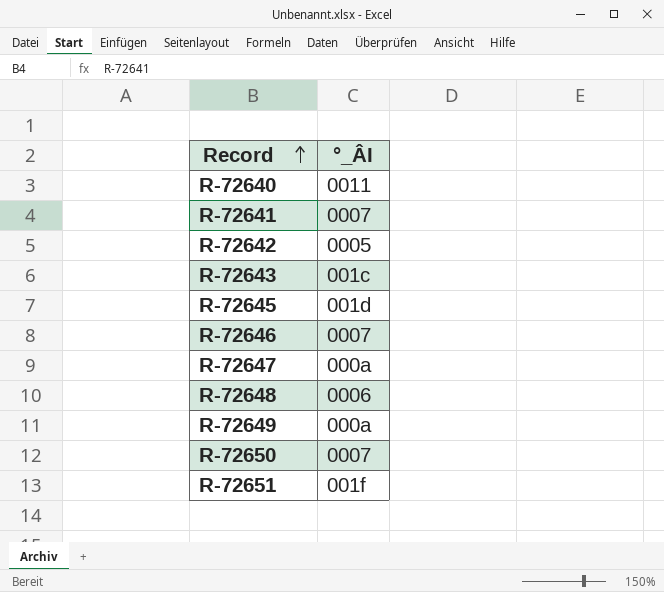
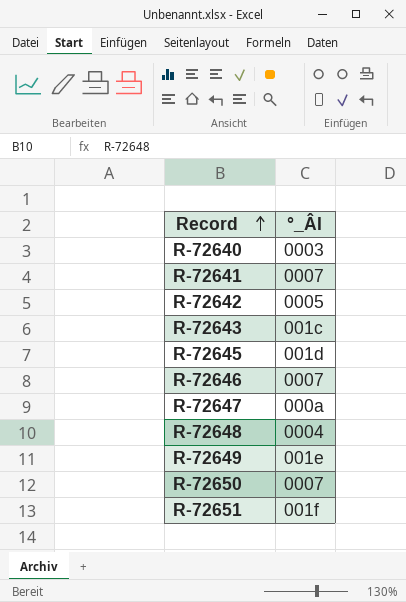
R-72640 | °_ÂI: 0011 -> 0003
R-72648 | °_ÂI: 0006 -> 0004
R-72649 | °_ÂI: 000a -> 001e

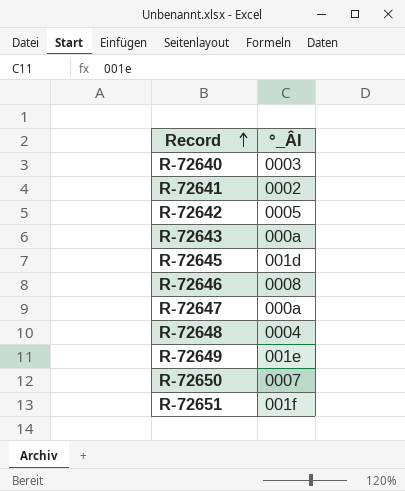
R-72641 | °_ÂI: 0007 -> 0002
R-72643 | °_ÂI: 001c -> 000a
R-72646 | °_ÂI: 0007 -> 0008

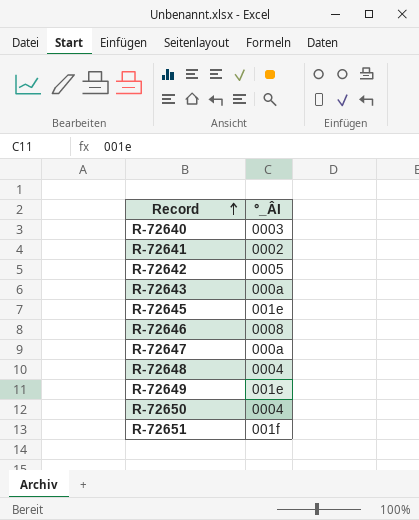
R-72645 | °_ÂI: 001d -> 001e
R-72650 | °_ÂI: 0007 -> 0004

